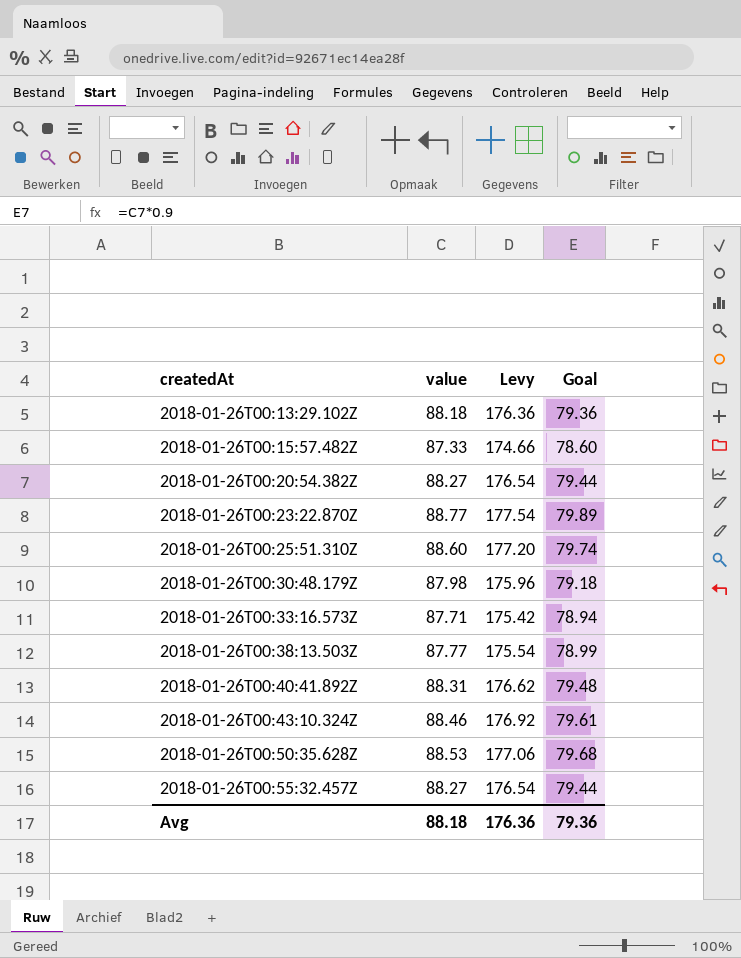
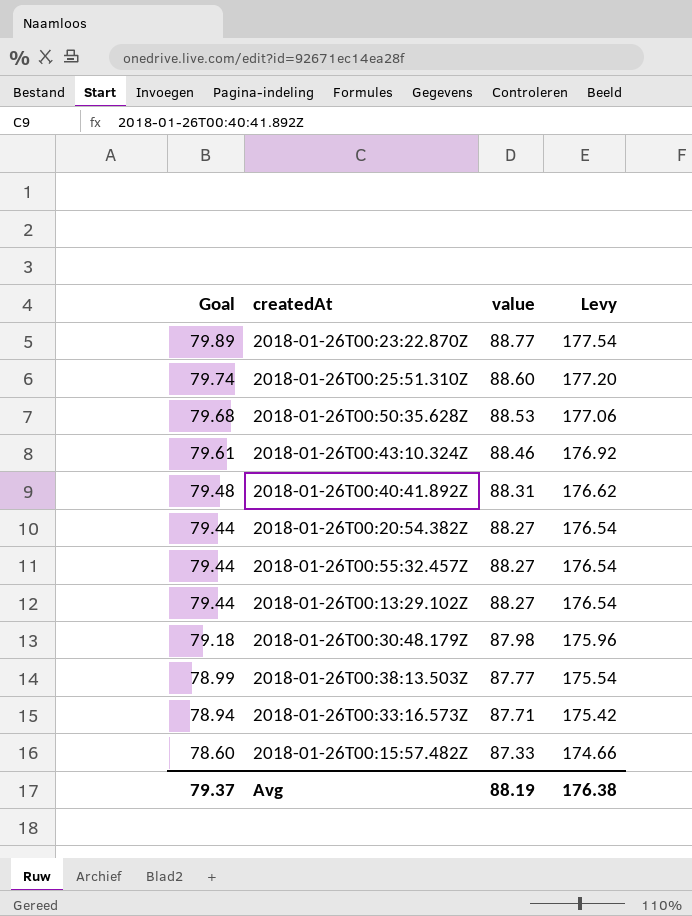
row order: createdAt ascending -> Goal descending
column Goal | position: 4 -> 1
2018-01-26T00:13:29.102Z | Goal: 79.36 -> 79.44
2018-01-26T00:13:29.102Z | value: 88.18 -> 88.27
2018-01-26T00:13:29.102Z | Levy: 176.36 -> 176.54
Avg | Goal: 79.36 -> 79.37
Avg | value: 88.18 -> 88.19
Avg | Levy: 176.36 -> 176.38

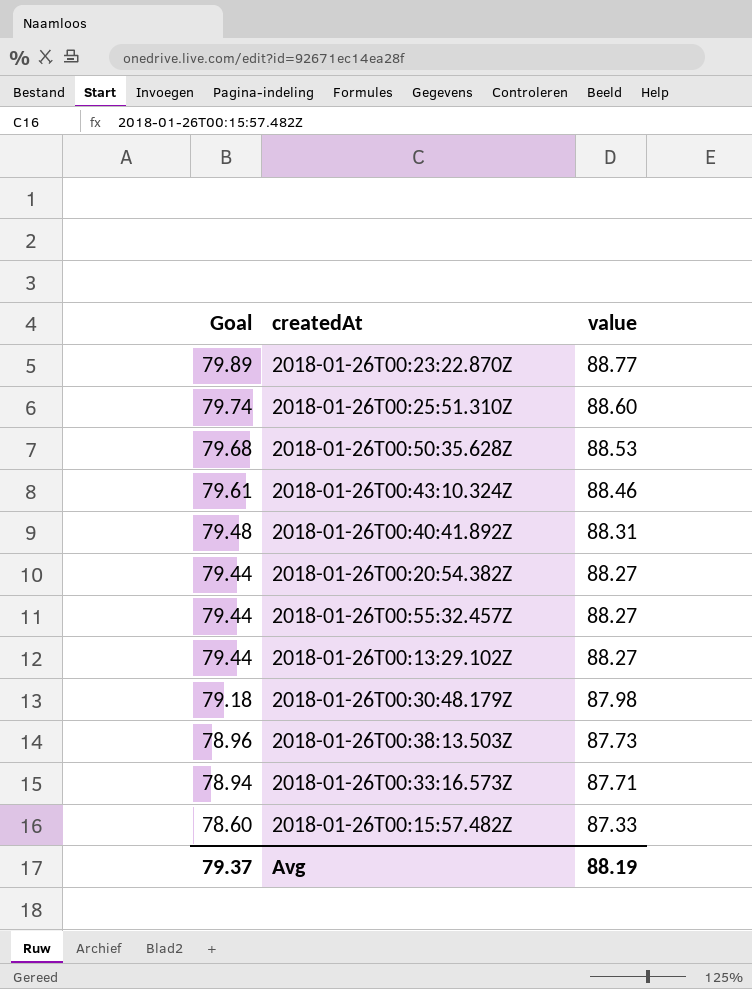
column Levy | formula: [value] * 2 -> none
2018-01-26T00:38:13.503Z | Goal: 78.99 -> 78.96
2018-01-26T00:38:13.503Z | value: 87.77 -> 87.73

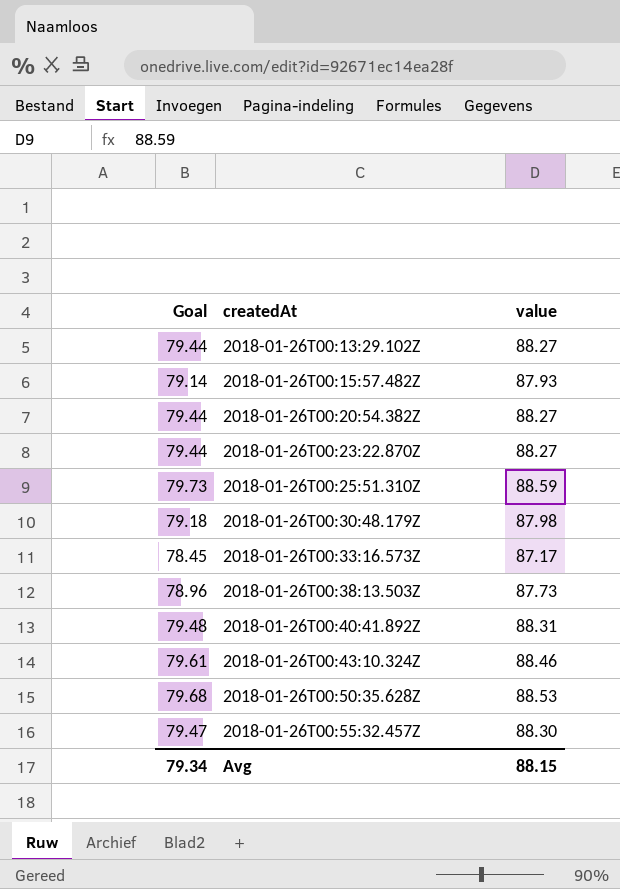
row order: Goal descending -> createdAt ascending
2018-01-26T00:15:57.482Z | Goal: 78.60 -> 79.14
2018-01-26T00:15:57.482Z | value: 87.33 -> 87.93
2018-01-26T00:23:22.870Z | Goal: 79.89 -> 79.44
2018-01-26T00:23:22.870Z | value: 88.77 -> 88.27
2018-01-26T00:25:51.310Z | Goal: 79.74 -> 79.73
2018-01-26T00:25:51.310Z | value: 88.60 -> 88.59
2018-01-26T00:33:16.573Z | Goal: 78.94 -> 78.45
2018-01-26T00:33:16.573Z | value: 87.71 -> 87.17
2018-01-26T00:55:32.457Z | Goal: 79.44 -> 79.47
2018-01-26T00:55:32.457Z | value: 88.27 -> 88.30
Avg | Goal: 79.37 -> 79.34
Avg | value: 88.19 -> 88.15

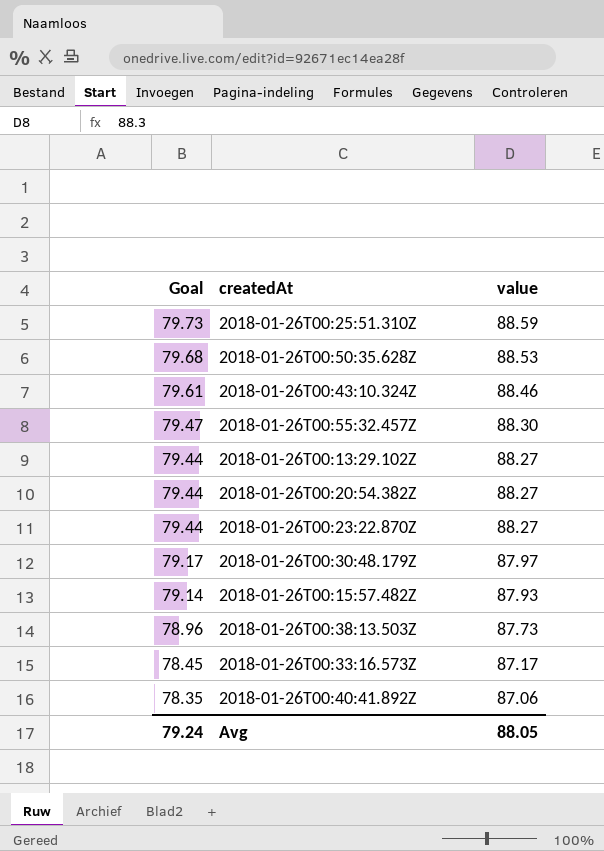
row order: createdAt ascending -> Goal descending
2018-01-26T00:30:48.179Z | Goal: 79.18 -> 79.17
2018-01-26T00:30:48.179Z | value: 87.98 -> 87.97
2018-01-26T00:40:41.892Z | Goal: 79.48 -> 78.35
2018-01-26T00:40:41.892Z | value: 88.31 -> 87.06
Avg | Goal: 79.34 -> 79.24
Avg | value: 88.15 -> 88.05

